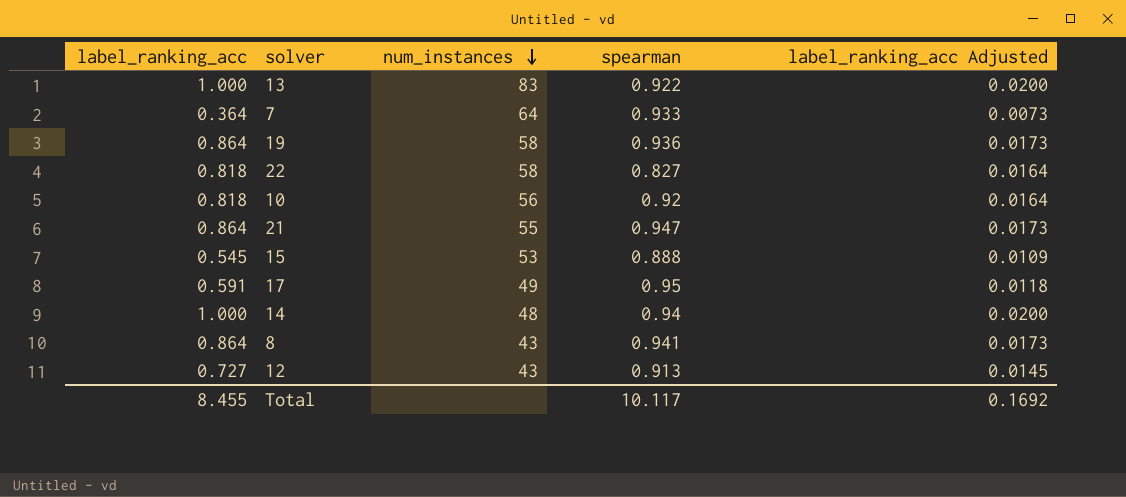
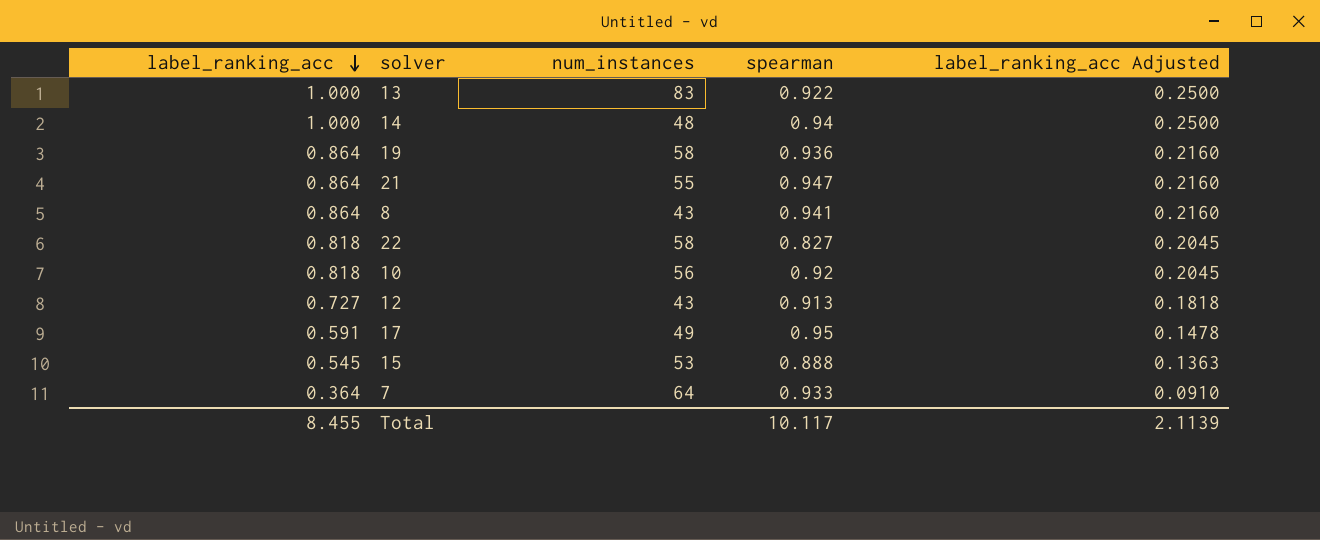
row order: num_instances descending -> label_ranking_acc descending
column label_ranking_acc Adjusted | formula: [label_ranking_acc] * 0.02 -> [label_ranking_acc] * 0.25
Total | label_ranking_acc Adjusted: 0.1692 -> 2.1139

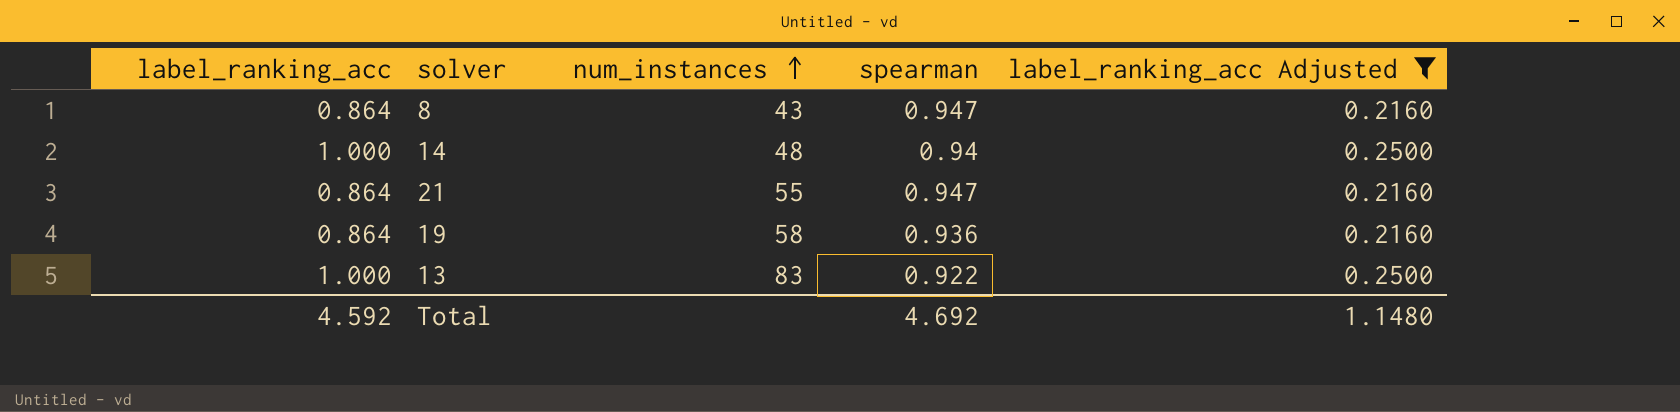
filter: none -> label_ranking_acc Adjusted >= 0.2160
row order: label_ranking_acc descending -> num_instances ascending
8 | spearman: 0.941 -> 0.947
Total | label_ranking_acc: 8.455 -> 4.592
Total | spearman: 10.117 -> 4.692
Total | label_ranking_acc Adjusted: 2.1139 -> 1.1480

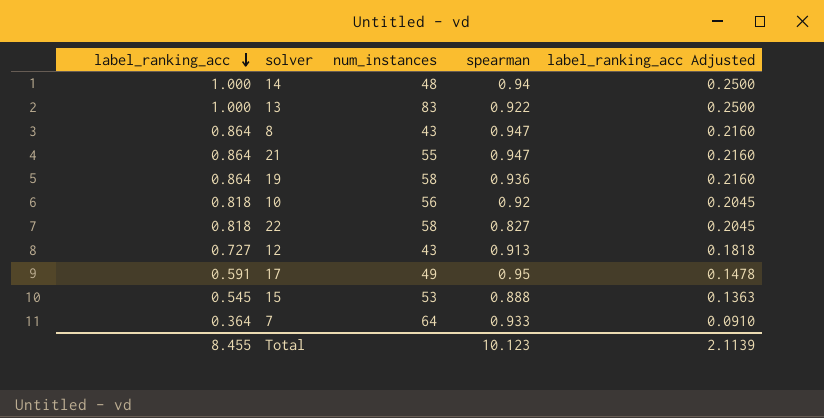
filter: label_ranking_acc Adjusted >= 0.2160 -> none
row order: num_instances ascending -> label_ranking_acc descending
Total | label_ranking_acc: 4.592 -> 8.455
Total | spearman: 4.692 -> 10.123
Total | label_ranking_acc Adjusted: 1.1480 -> 2.1139

